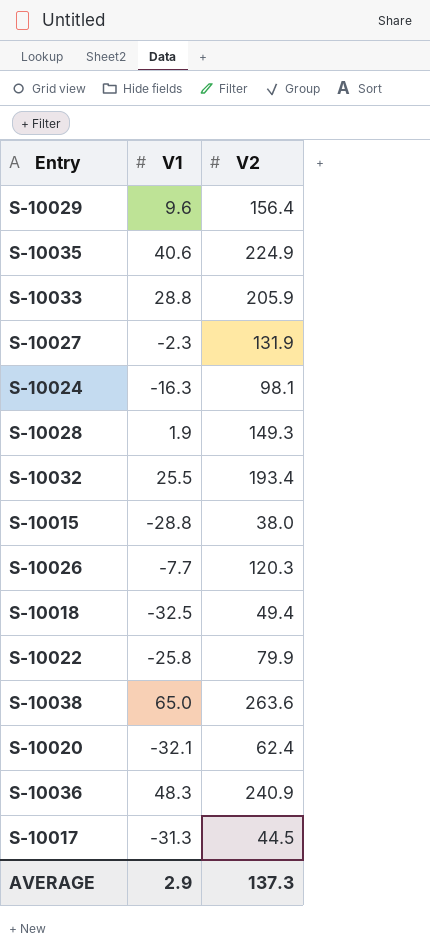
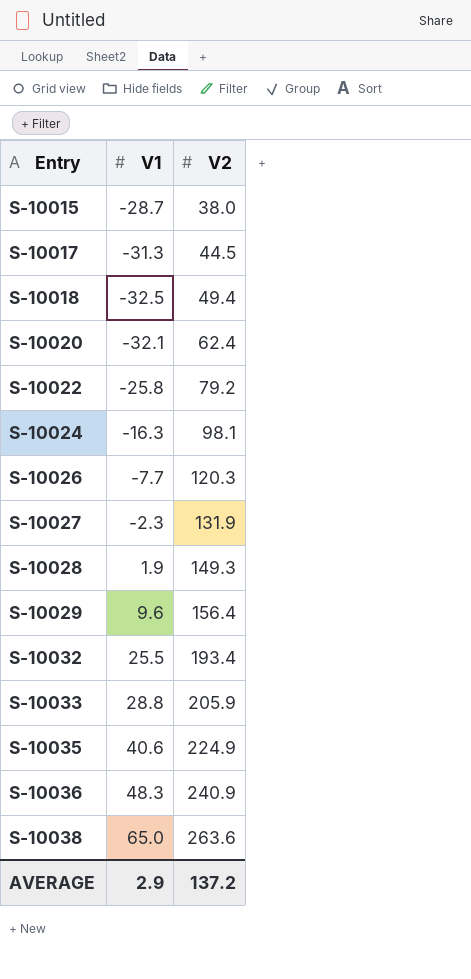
row order: none -> Entry ascending
S-10015 | V1: -28.8 -> -28.7
S-10022 | V2: 79.9 -> 79.2
AVERAGE | V2: 137.3 -> 137.2

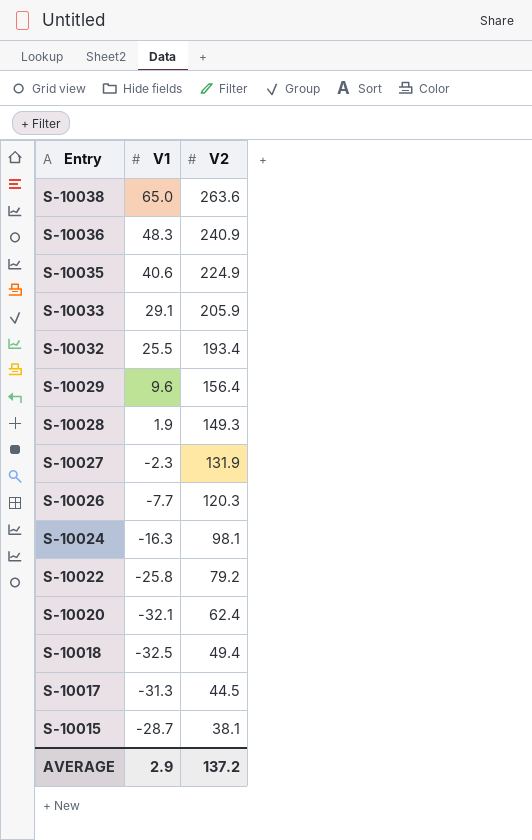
row order: Entry ascending -> Entry descending
S-10033 | V1: 28.8 -> 29.1
S-10015 | V2: 38.0 -> 38.1

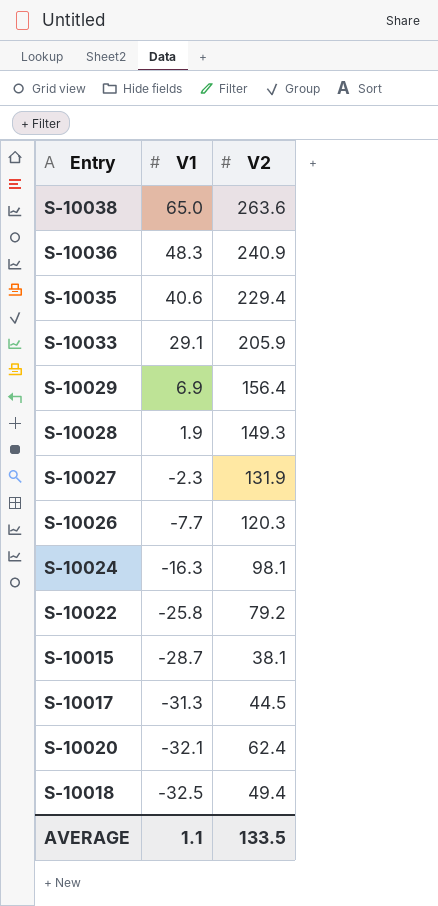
row order: Entry descending -> V1 descending
row S-10032: 25.5 | 193.4 -> none
S-10035 | V2: 224.9 -> 229.4
S-10029 | V1: 9.6 -> 6.9
AVERAGE | V1: 2.9 -> 1.1
AVERAGE | V2: 137.2 -> 133.5

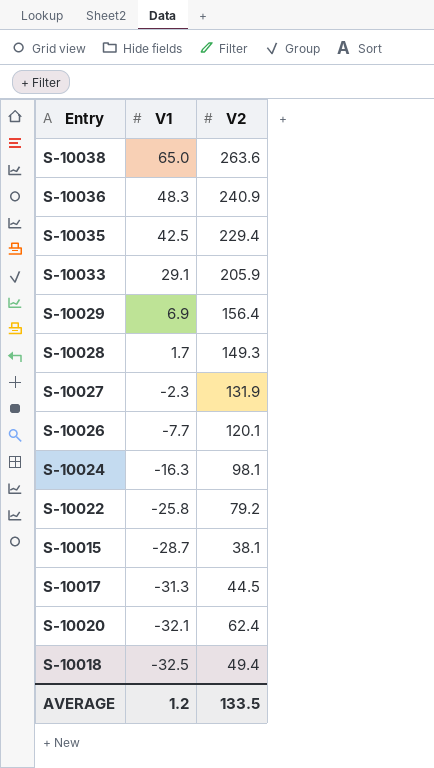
S-10035 | V1: 40.6 -> 42.5
S-10028 | V1: 1.9 -> 1.7
S-10026 | V2: 120.3 -> 120.1
AVERAGE | V1: 1.1 -> 1.2

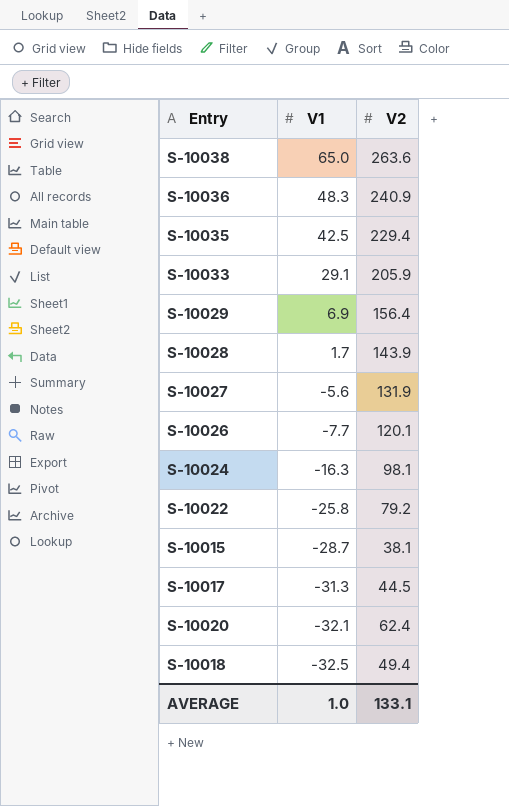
S-10028 | V2: 149.3 -> 143.9
S-10027 | V1: -2.3 -> -5.6
AVERAGE | V1: 1.2 -> 1.0
AVERAGE | V2: 133.5 -> 133.1

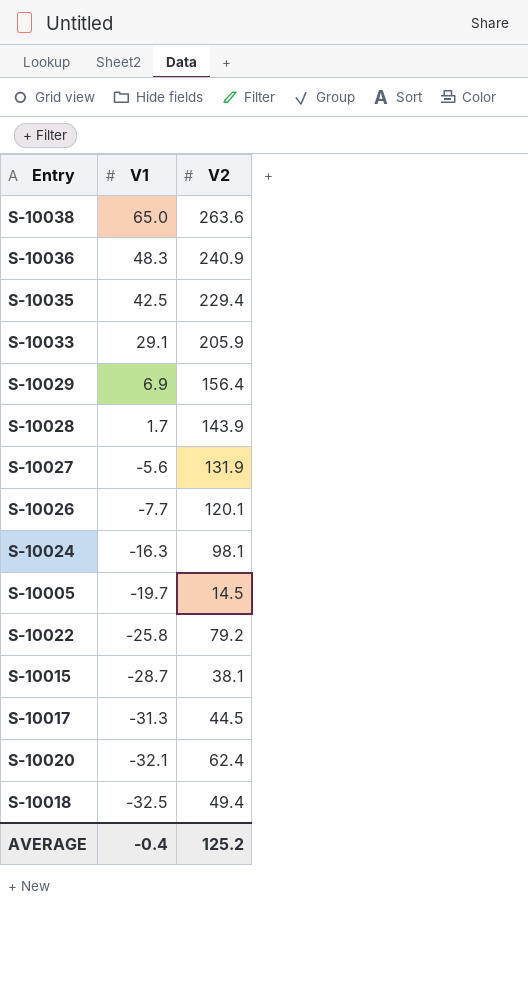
row S-10005: none -> -19.7 | 14.5
AVERAGE | V1: 1.0 -> -0.4
AVERAGE | V2: 133.1 -> 125.2

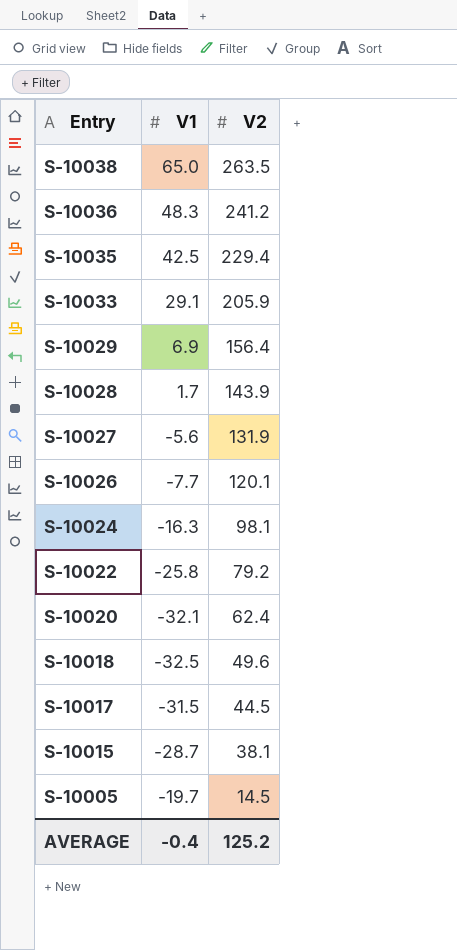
row order: V1 descending -> Entry descending
S-10038 | V2: 263.6 -> 263.5
S-10036 | V2: 240.9 -> 241.2
S-10018 | V2: 49.4 -> 49.6
S-10017 | V1: -31.3 -> -31.5

